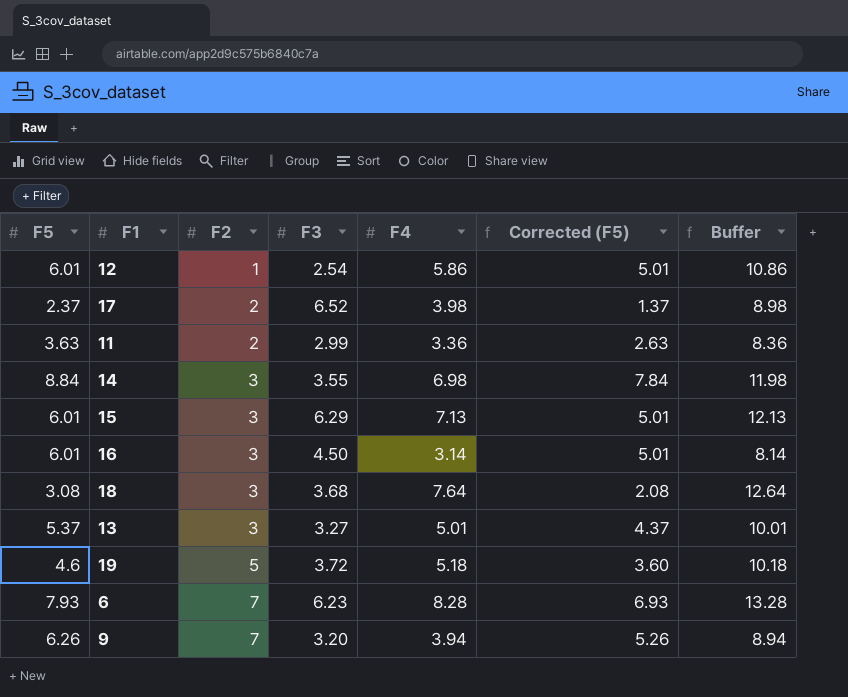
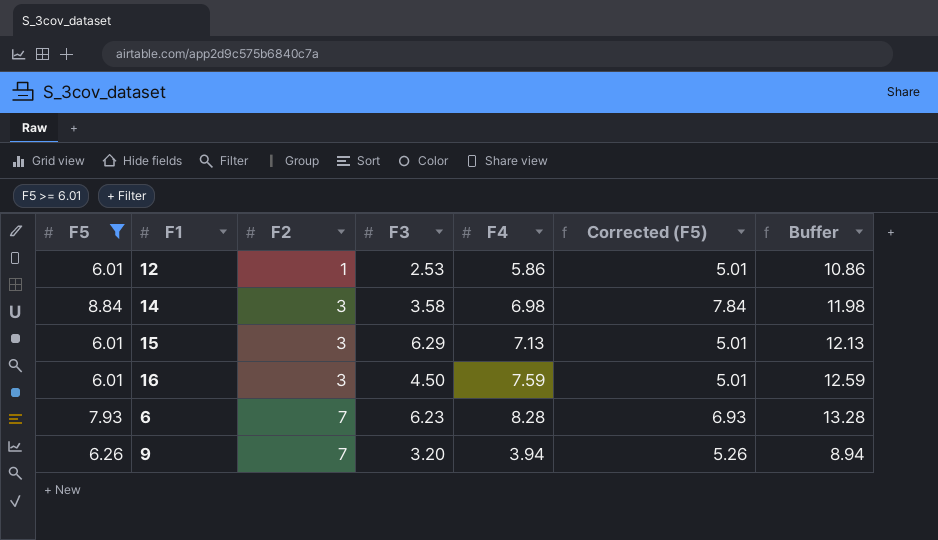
filter: none -> F5 >= 6.01
12 | F3: 2.54 -> 2.53
14 | F3: 3.55 -> 3.58
16 | F4: 3.14 -> 7.59
16 | Buffer: 8.14 -> 12.59

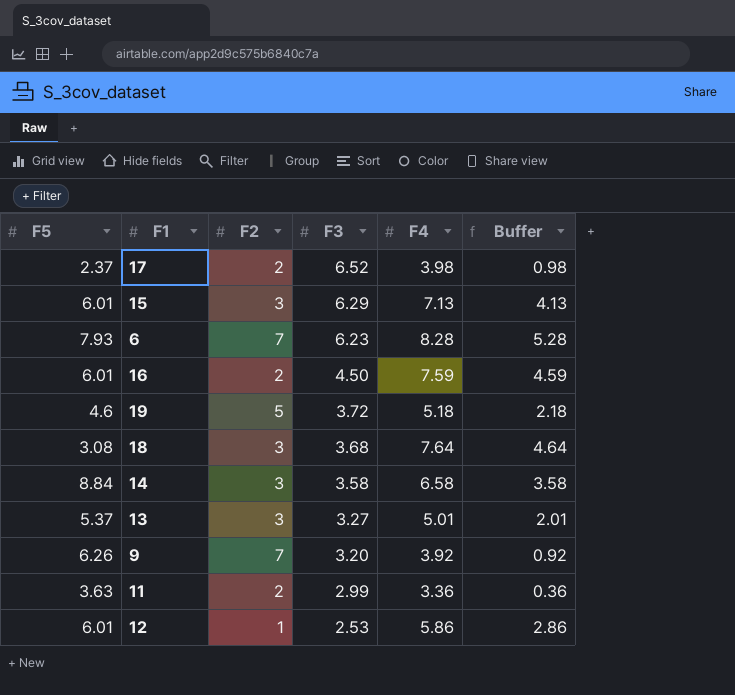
filter: F5 >= 6.01 -> none
row order: F2 ascending -> F3 descending
column Corrected (F5) | formula: [F5] - 1 -> none
column Buffer | formula: [F4] + 5 -> [F4] - 3
16 | F2: 3 -> 2
14 | F4: 6.98 -> 6.58
9 | F4: 3.94 -> 3.92

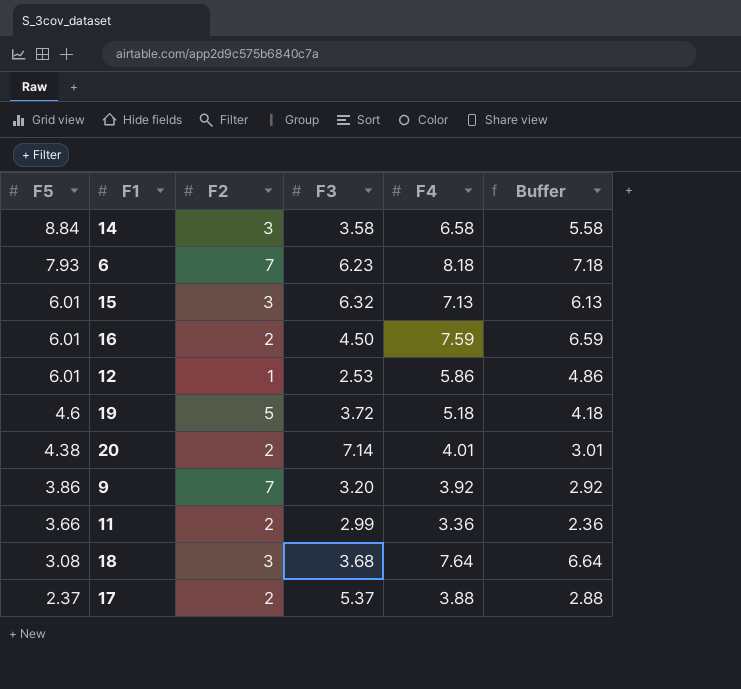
row order: F3 descending -> F5 descending
column Buffer | formula: [F4] - 3 -> [F4] - 1
row 13: 5.37 | 3 | 3.27 | 5.01 | 2.01 -> none
6 | F4: 8.28 -> 8.18
15 | F3: 6.29 -> 6.32
row 20: none -> 4.38 | 2 | 7.14 | 4.01 | 3.01
9 | F5: 6.26 -> 3.86
11 | F5: 3.63 -> 3.66
17 | F3: 6.52 -> 5.37
17 | F4: 3.98 -> 3.88

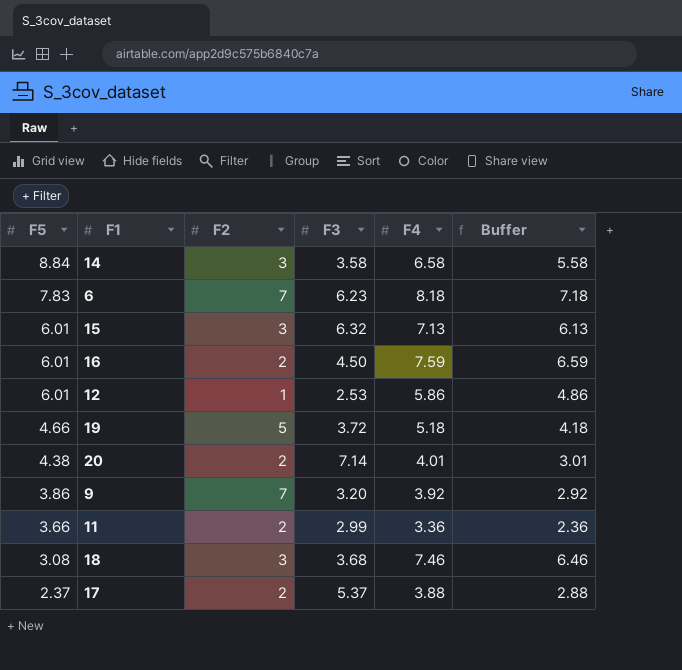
6 | F5: 7.93 -> 7.83
19 | F5: 4.6 -> 4.66
18 | F4: 7.64 -> 7.46
18 | Buffer: 6.64 -> 6.46

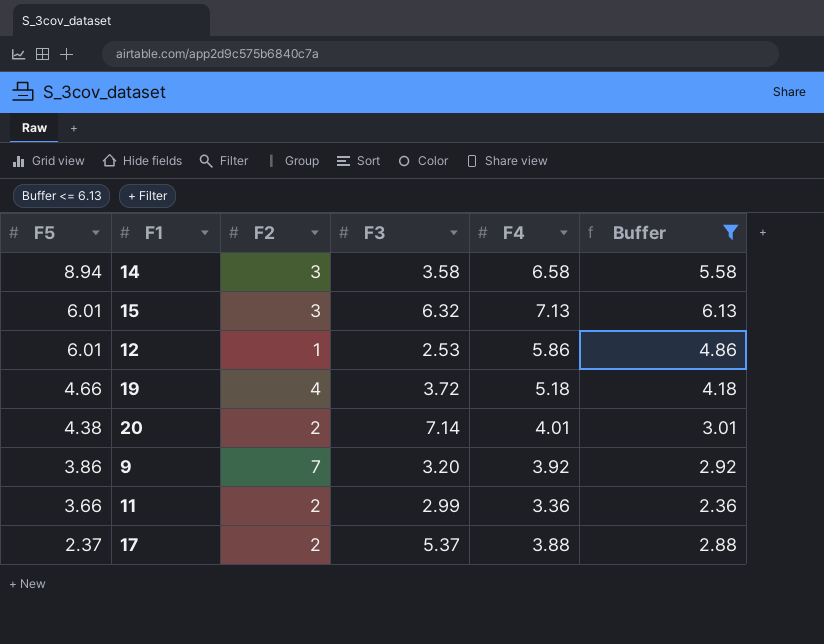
filter: none -> Buffer <= 6.13
14 | F5: 8.84 -> 8.94
19 | F2: 5 -> 4

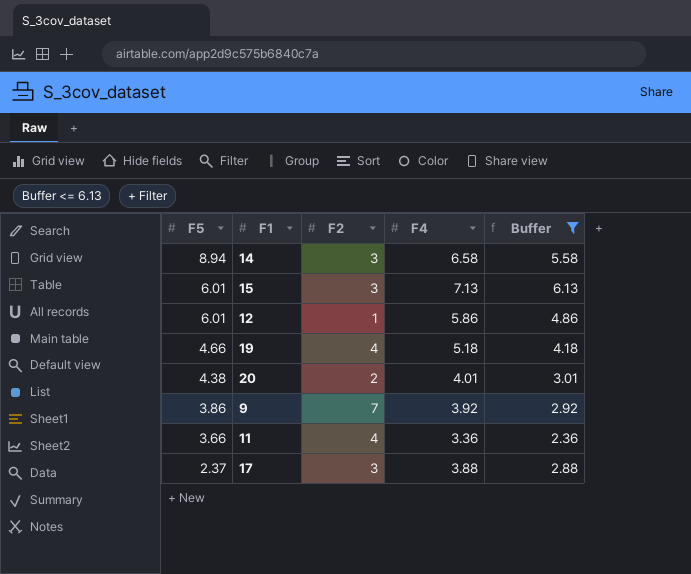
column F3 | position: 4 -> none
11 | F2: 2 -> 4
17 | F2: 2 -> 3

